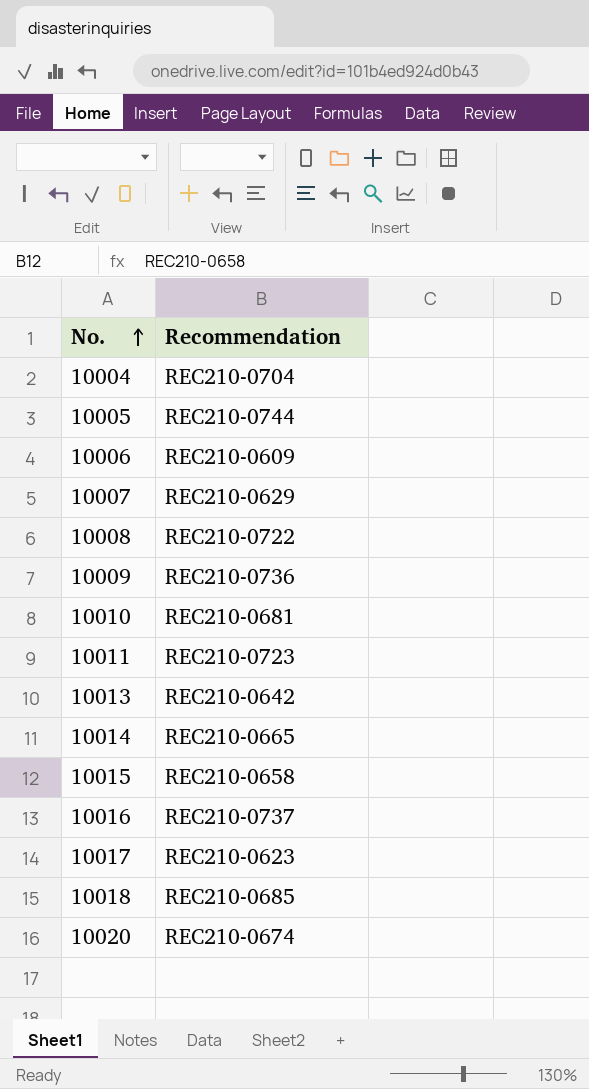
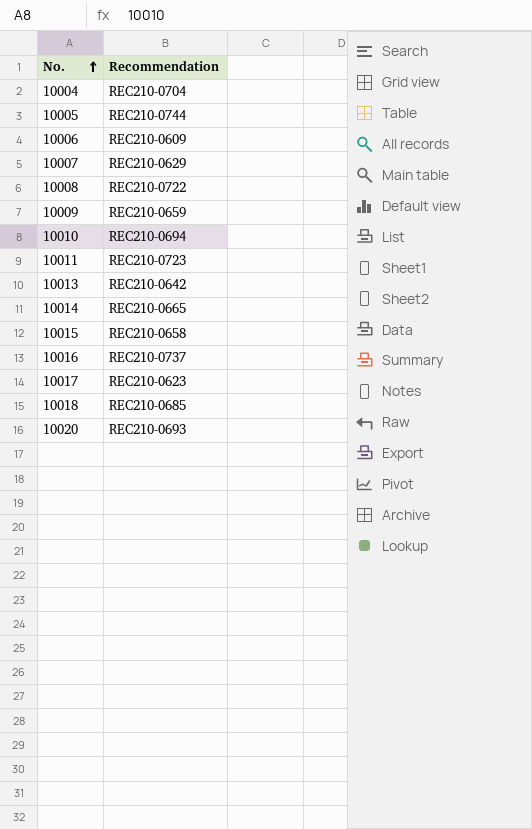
10009 | Recommendation: REC210-0736 -> REC210-0659
10010 | Recommendation: REC210-0681 -> REC210-0694
10020 | Recommendation: REC210-0674 -> REC210-0693

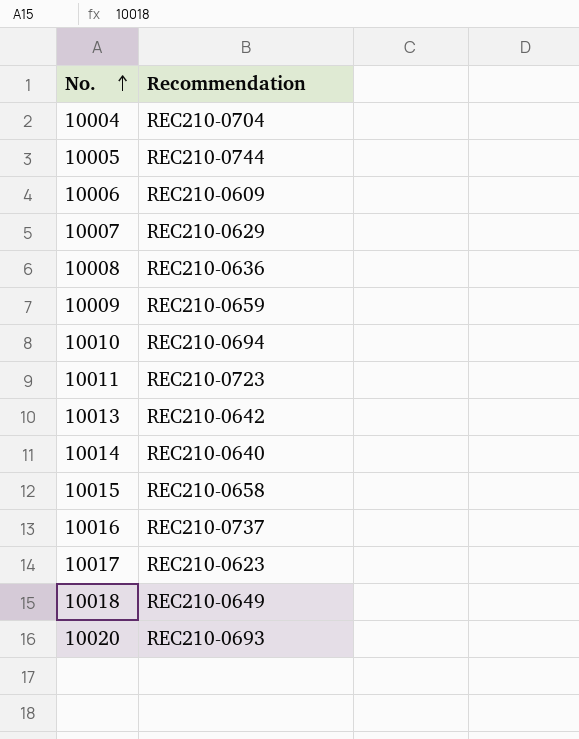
10008 | Recommendation: REC210-0722 -> REC210-0636
10014 | Recommendation: REC210-0665 -> REC210-0640
10018 | Recommendation: REC210-0685 -> REC210-0649

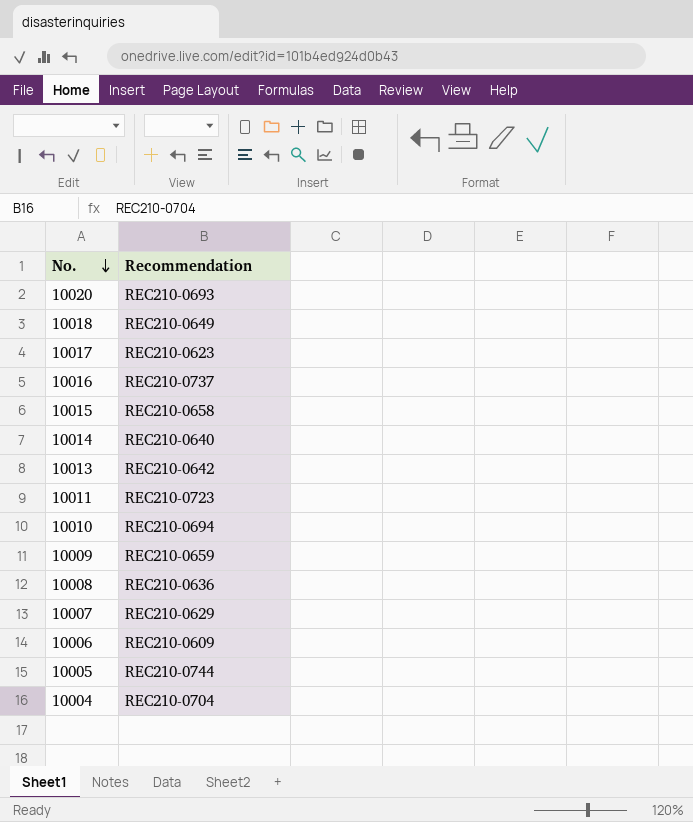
row order: No. ascending -> No. descending

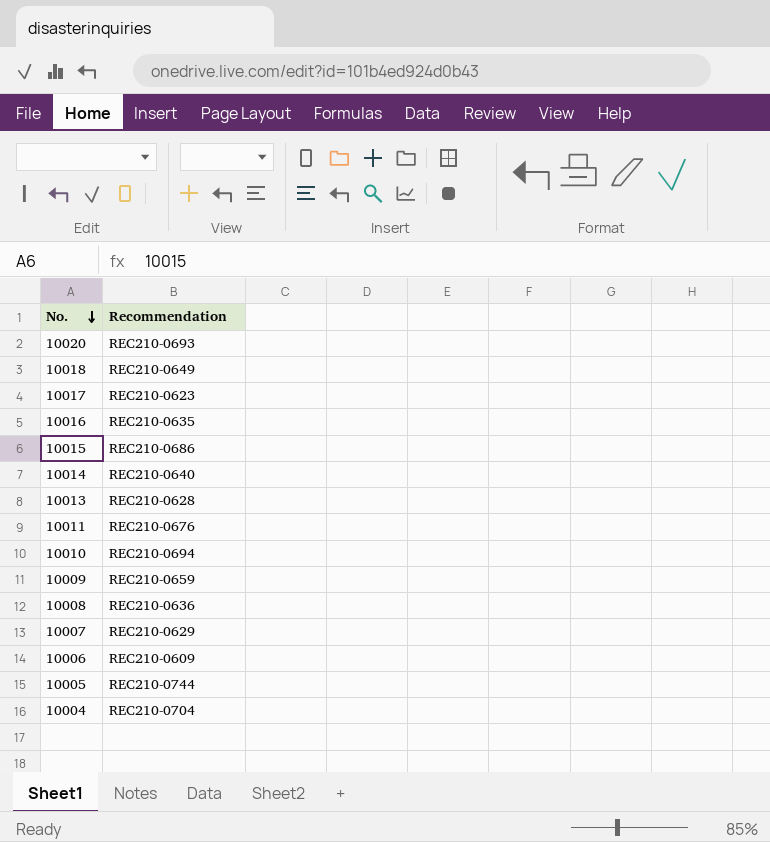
10016 | Recommendation: REC210-0737 -> REC210-0635
10015 | Recommendation: REC210-0658 -> REC210-0686
10013 | Recommendation: REC210-0642 -> REC210-0628
10011 | Recommendation: REC210-0723 -> REC210-0676

